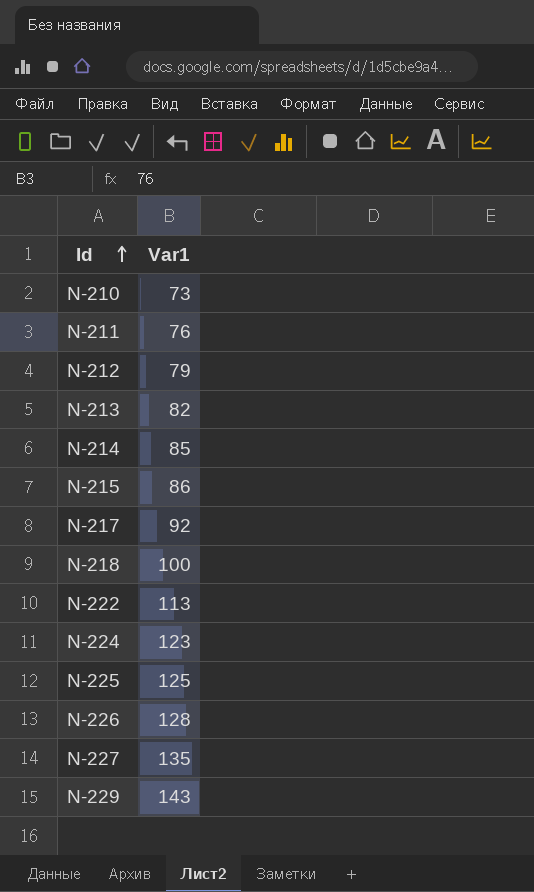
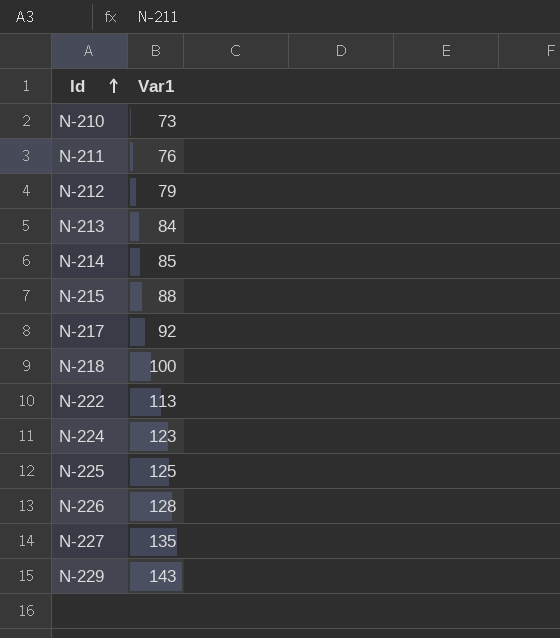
N-213 | Var1: 82 -> 84
N-215 | Var1: 86 -> 88

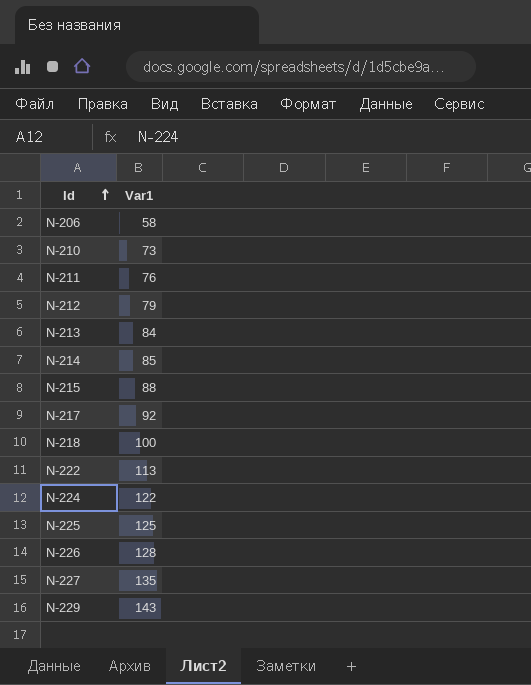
row N-206: none -> 58
N-224 | Var1: 123 -> 122

